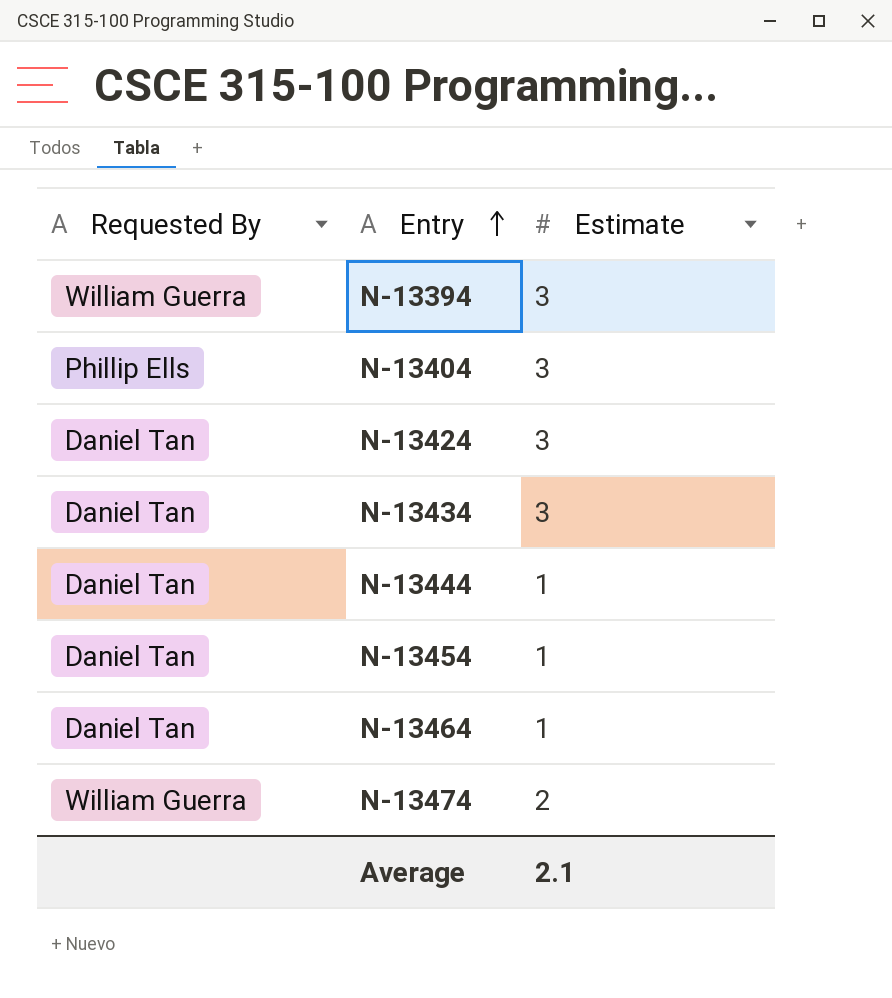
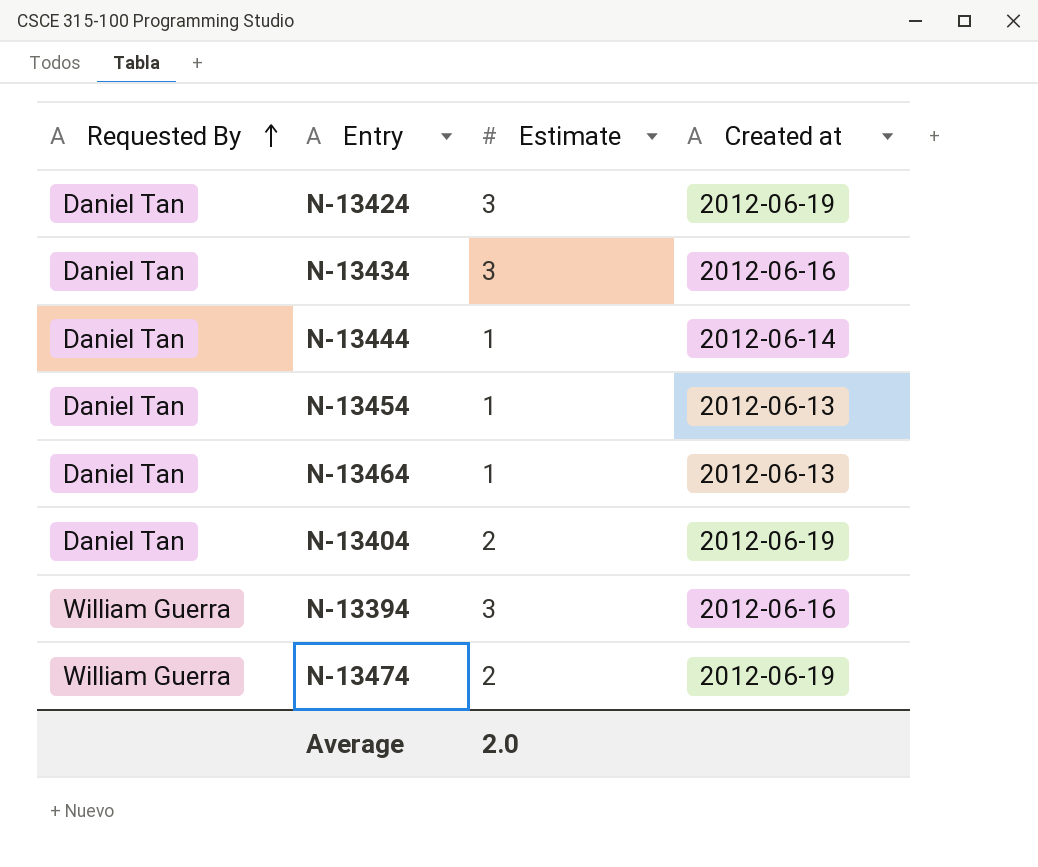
row order: Entry ascending -> Requested By ascending
column Created at | position: none -> 4
N-13404 | Requested By: Phillip Ells -> Daniel Tan
N-13404 | Estimate: 3 -> 2
Average | Estimate: 2.1 -> 2.0

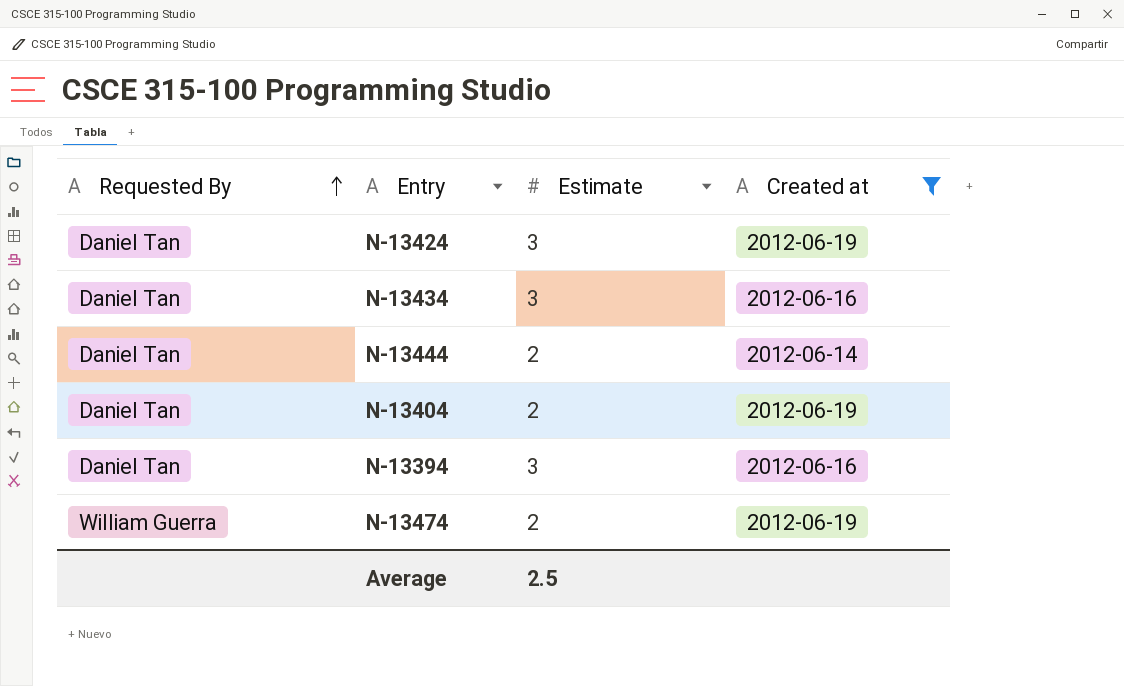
filter: none -> Created at != 2012-06-13
N-13444 | Estimate: 1 -> 2
N-13394 | Requested By: William Guerra -> Daniel Tan
Average | Estimate: 2.0 -> 2.5

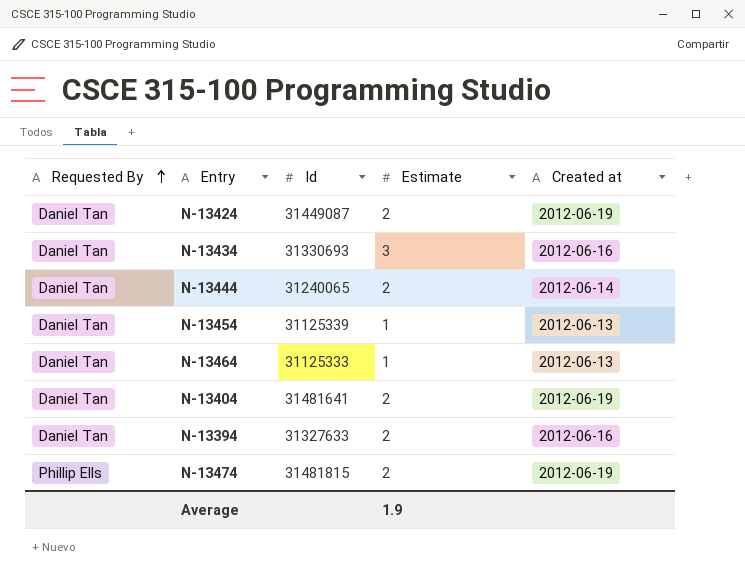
filter: Created at != 2012-06-13 -> none
column Id | position: none -> 3
N-13424 | Estimate: 3 -> 2
N-13394 | Estimate: 3 -> 2
N-13474 | Requested By: William Guerra -> Phillip Ells
Average | Estimate: 2.5 -> 1.9

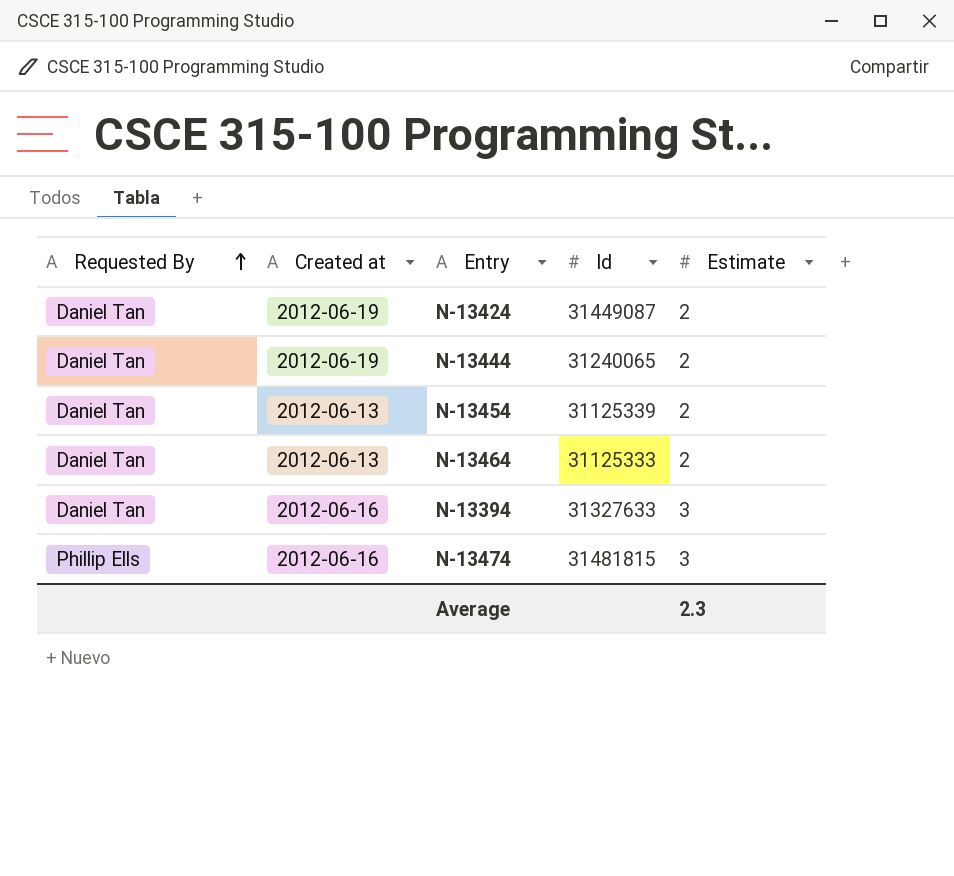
column Created at | position: 5 -> 2
row N-13434: Daniel Tan | 31330693 | 3 | 2012-06-16 -> none
row N-13404: Daniel Tan | 31481641 | 2 | 2012-06-19 -> none
N-13444 | Created at: 2012-06-14 -> 2012-06-19
N-13454 | Estimate: 1 -> 2
N-13464 | Estimate: 1 -> 2
N-13394 | Estimate: 2 -> 3
N-13474 | Created at: 2012-06-19 -> 2012-06-16
N-13474 | Estimate: 2 -> 3
Average | Estimate: 1.9 -> 2.3

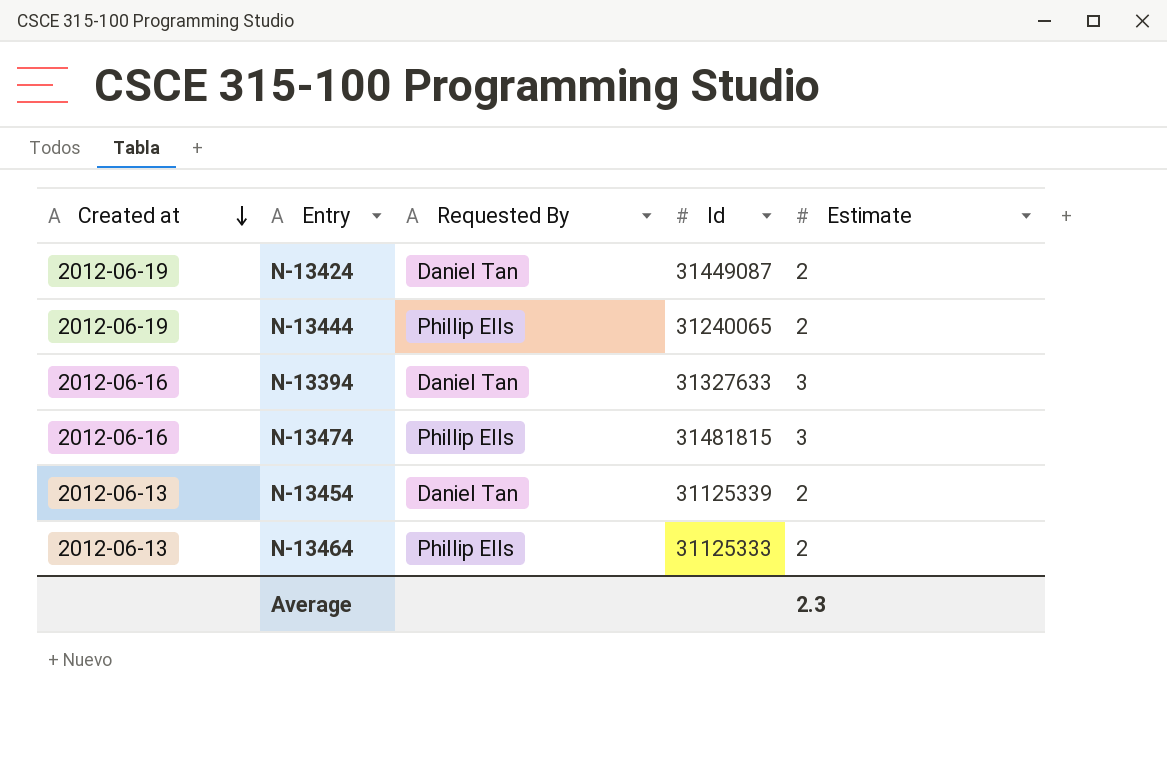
row order: Requested By ascending -> Created at descending
column Requested By | position: 1 -> 3
N-13444 | Requested By: Daniel Tan -> Phillip Ells
N-13464 | Requested By: Daniel Tan -> Phillip Ells

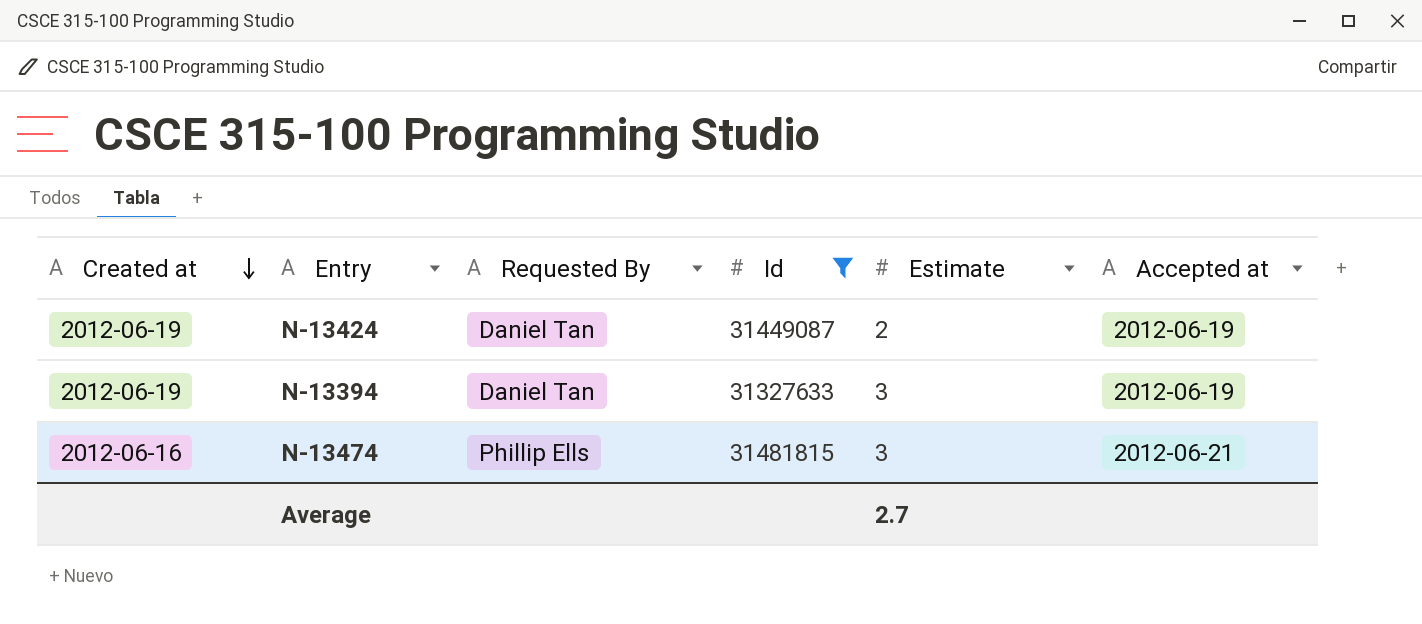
filter: none -> Id >= 31327633
column Accepted at | position: none -> 6
N-13394 | Created at: 2012-06-16 -> 2012-06-19
Average | Estimate: 2.3 -> 2.7

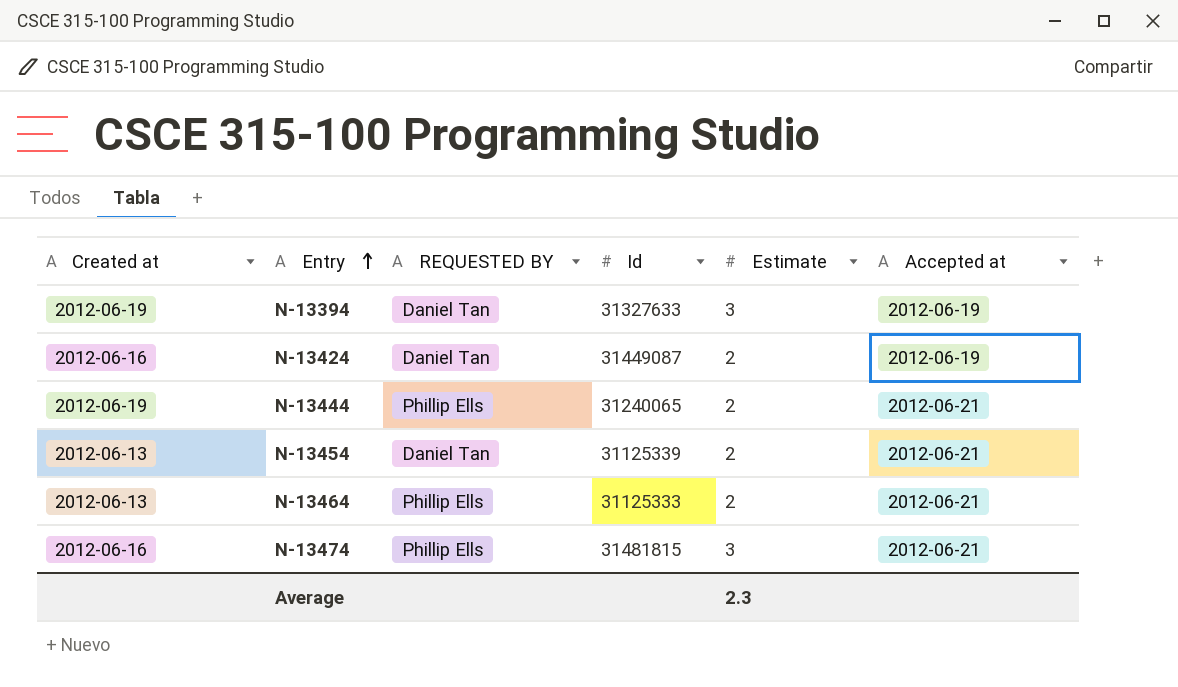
filter: Id >= 31327633 -> none
row order: Created at descending -> Entry ascending
column name: Requested By -> REQUESTED BY
N-13424 | Created at: 2012-06-19 -> 2012-06-16
Average | Estimate: 2.7 -> 2.3

